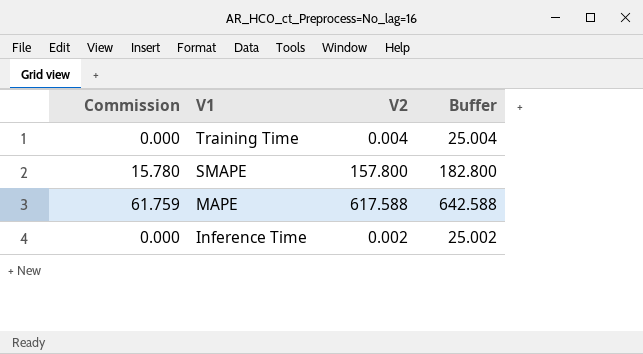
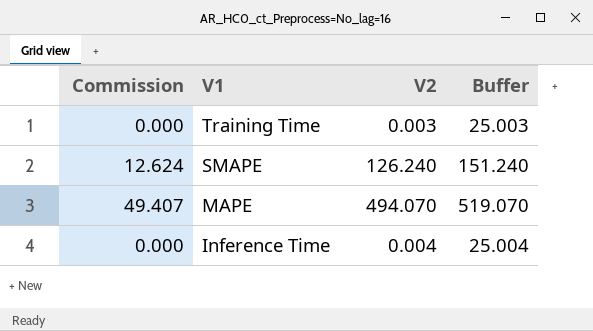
Training Time | V2: 0.004 -> 0.003
Training Time | Buffer: 25.004 -> 25.003
SMAPE | Commission: 15.780 -> 12.624
SMAPE | V2: 157.800 -> 126.240
SMAPE | Buffer: 182.800 -> 151.240
MAPE | Commission: 61.759 -> 49.407
MAPE | V2: 617.588 -> 494.070
MAPE | Buffer: 642.588 -> 519.070
Inference Time | V2: 0.002 -> 0.004
Inference Time | Buffer: 25.002 -> 25.004

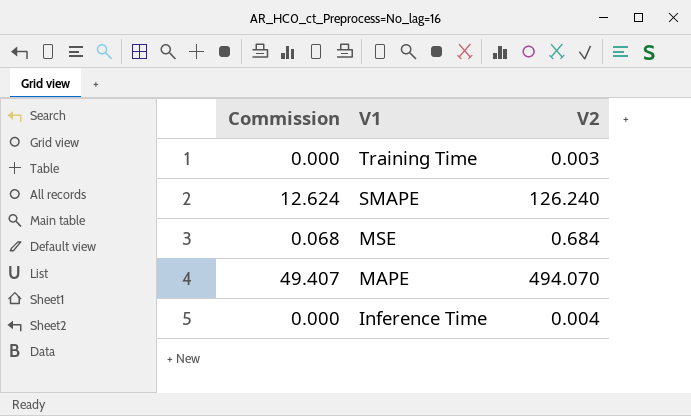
column Buffer | formula: [V2] + 25 -> none
row MSE: none -> 0.068 | 0.684

